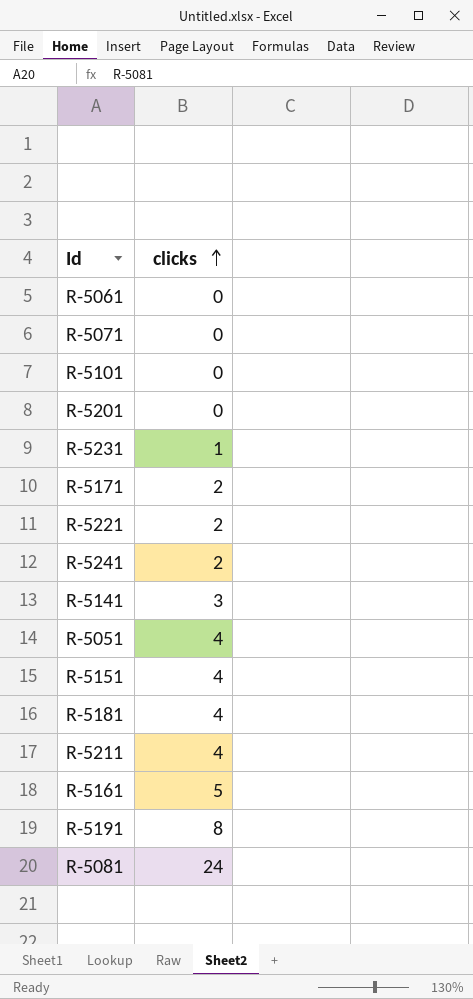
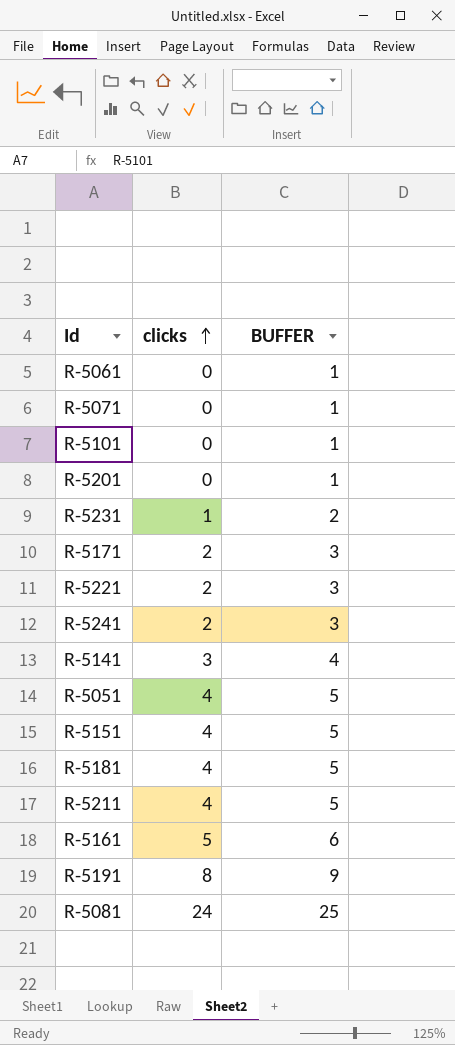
column BUFFER | formula: none -> [clicks] + 1

